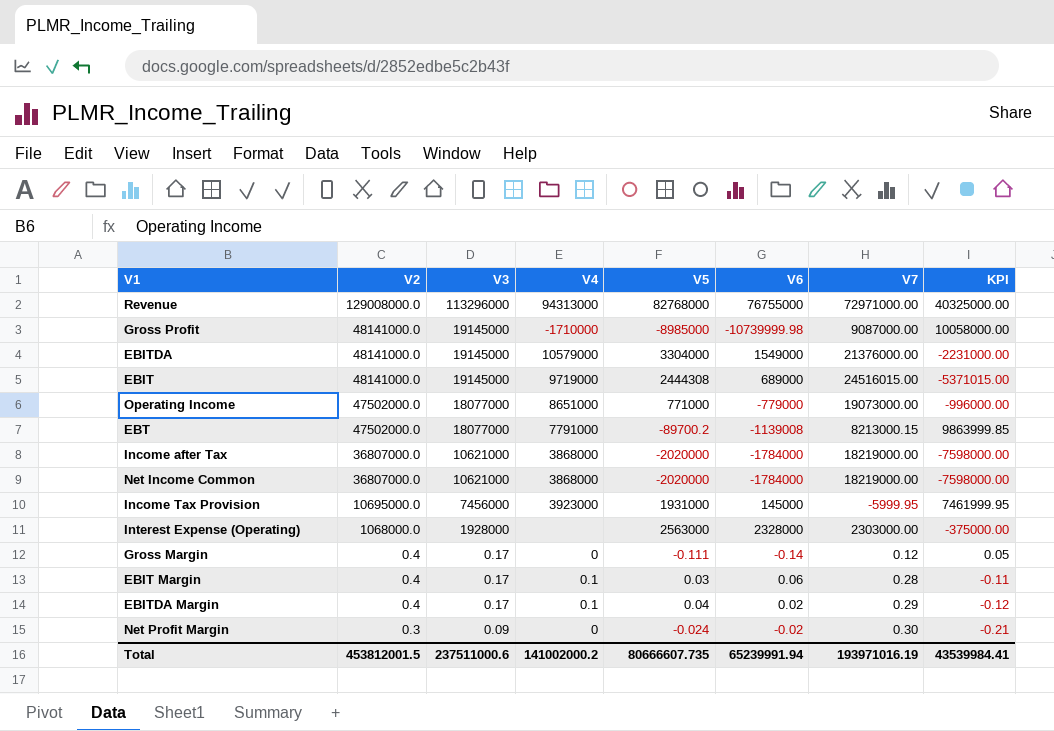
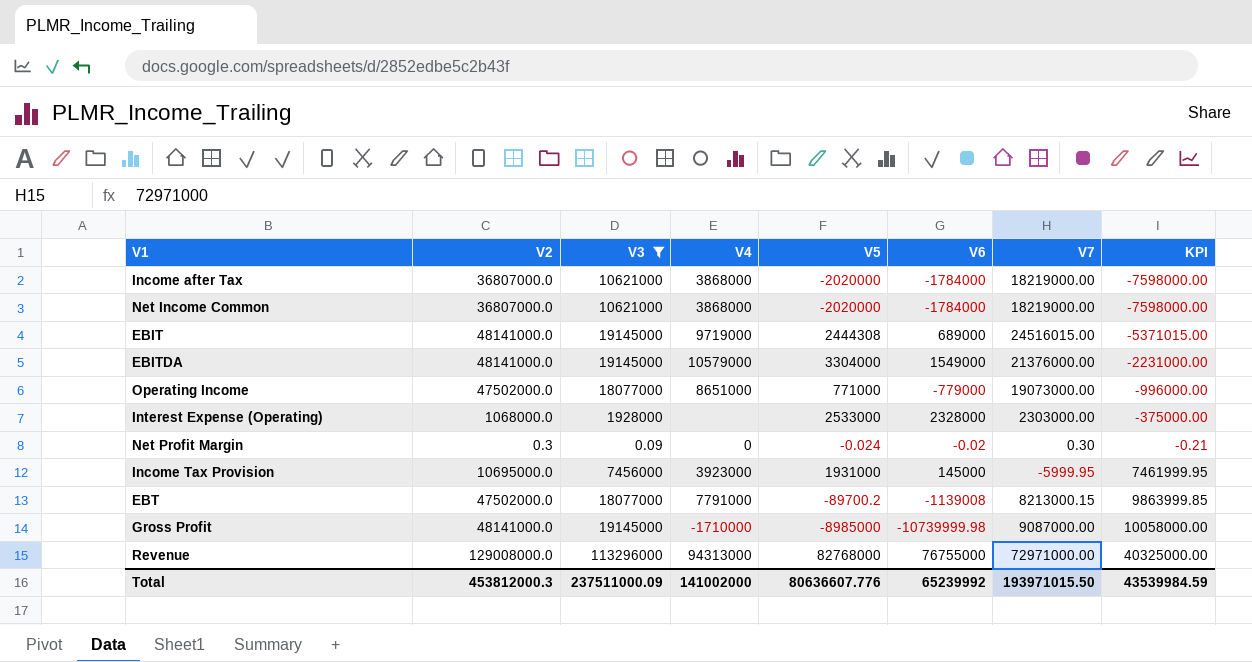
filter: none -> V3 != 0.17
row order: V2 descending -> KPI ascending
Interest Expense (Operating) | V5: 2563000 -> 2533000
Total | V2: 453812001.5 -> 453812000.3
Total | V3: 237511000.6 -> 237511000.09
Total | V4: 141002000.2 -> 141002000
Total | V5: 80666607.735 -> 80636607.776
Total | V6: 65239991.94 -> 65239992
Total | V7: 193971016.19 -> 193971015.50
Total | KPI: 43539984.41 -> 43539984.59

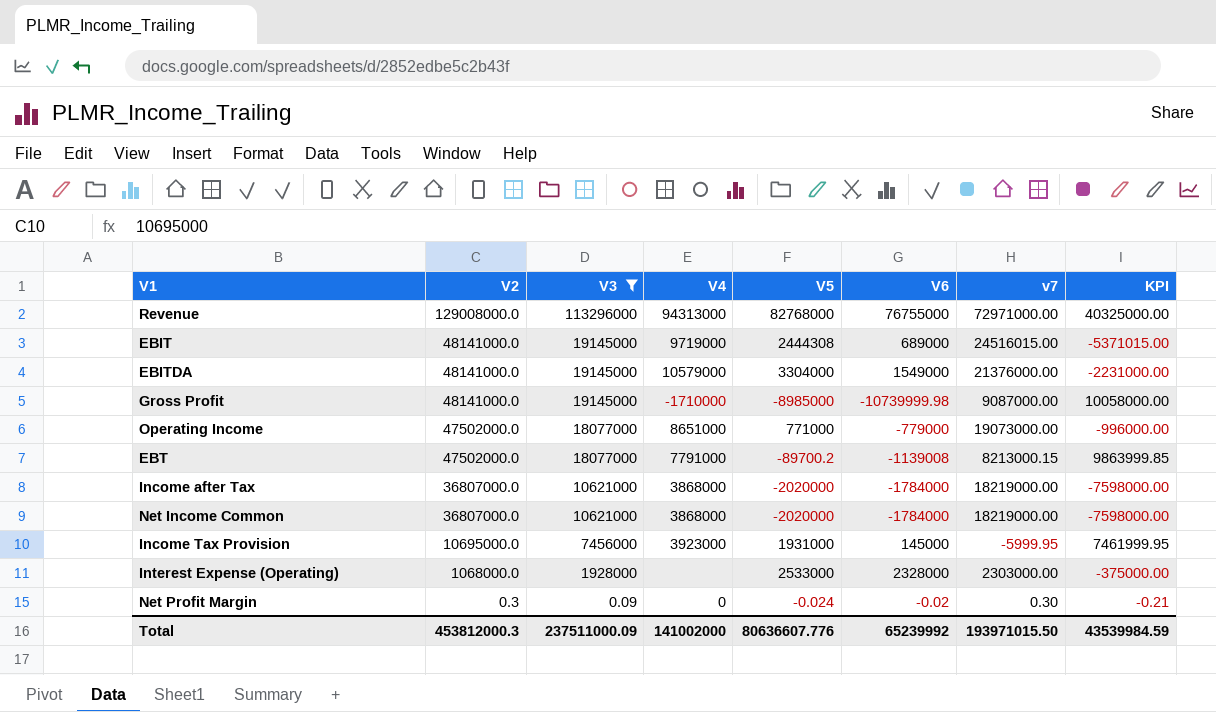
row order: KPI ascending -> V2 descending
column name: V7 -> v7

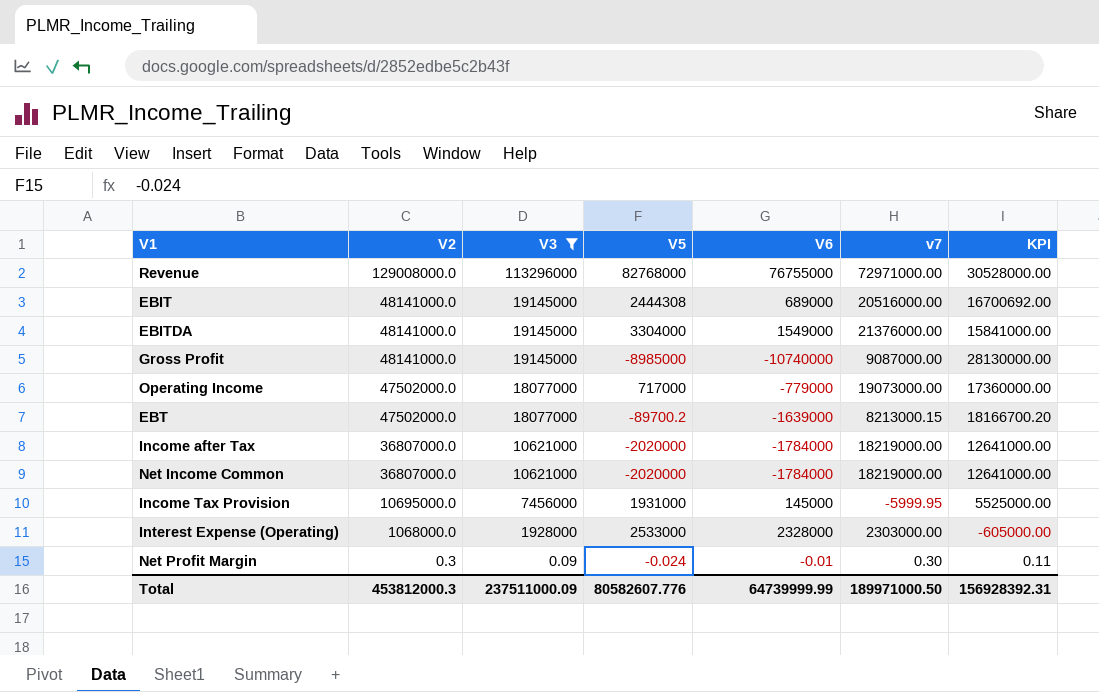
column V4 | position: 4 -> none
column KPI | formula: [V3] - [v7] -> [V3] - [V5]
EBIT | v7: 24516015.00 -> 20516000.00
Gross Profit | V6: -10739999.98 -> -10740000
Operating Income | V5: 771000 -> 717000
EBT | V6: -1139008 -> -1639000
Net Profit Margin | V6: -0.02 -> -0.01
Total | V5: 80636607.776 -> 80582607.776
Total | V6: 65239992 -> 64739999.99
Total | v7: 193971015.50 -> 189971000.50
Total | KPI: 43539984.59 -> 156928392.31

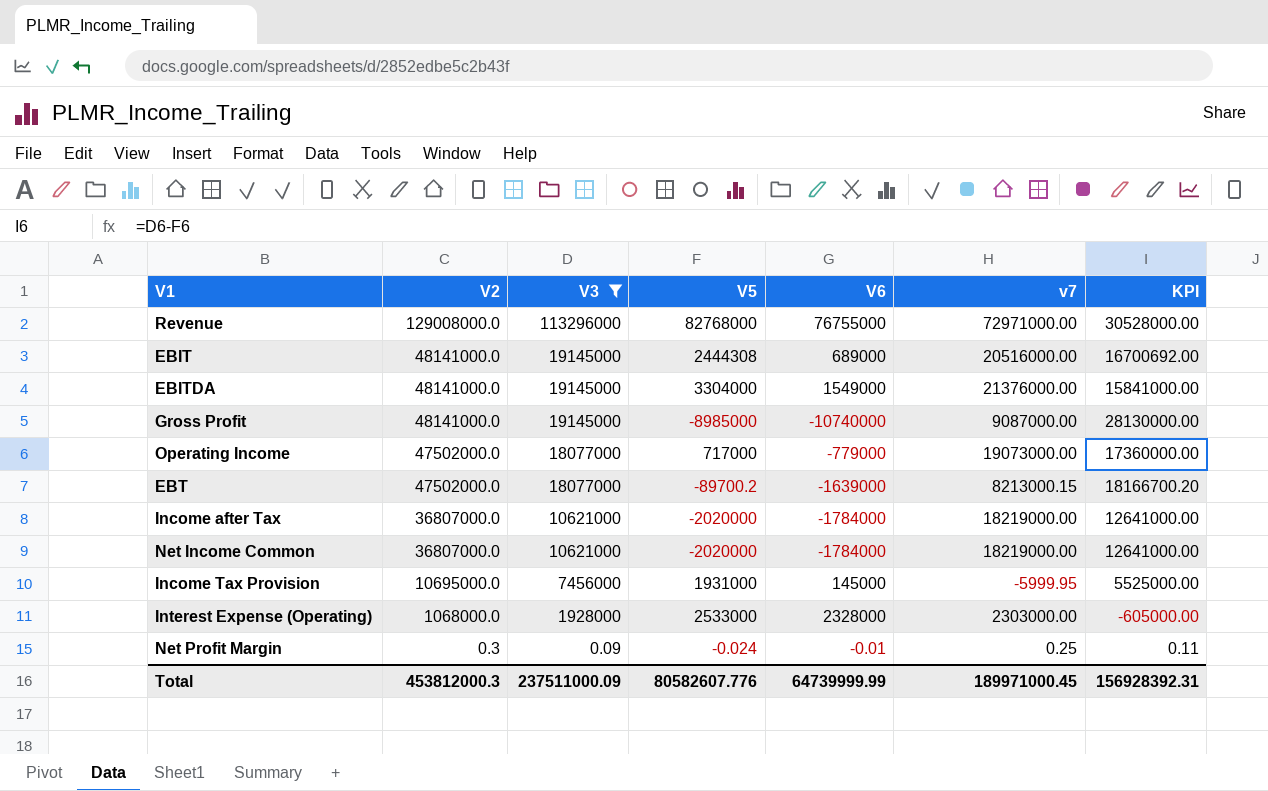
Net Profit Margin | v7: 0.30 -> 0.25
Total | v7: 189971000.50 -> 189971000.45

